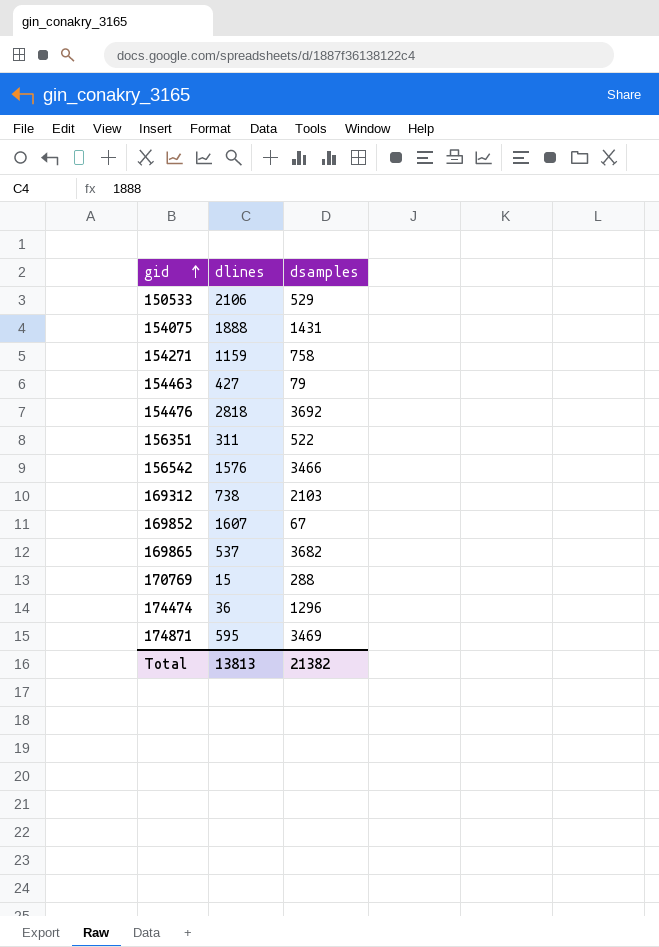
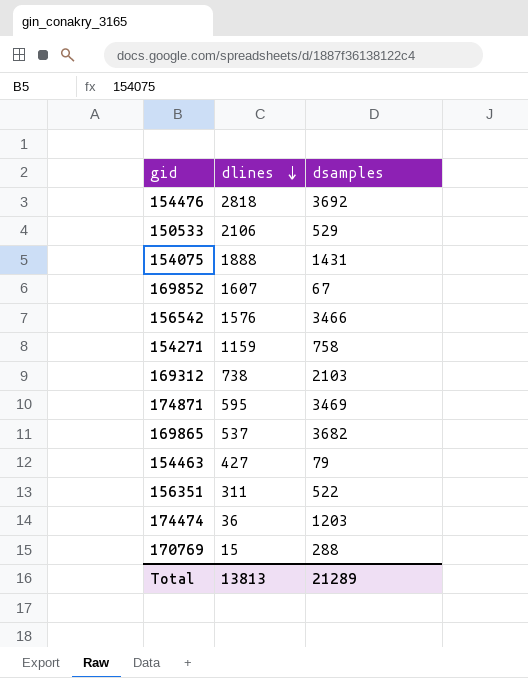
row order: gid ascending -> dlines descending
174474 | dsamples: 1296 -> 1203
Total | dsamples: 21382 -> 21289

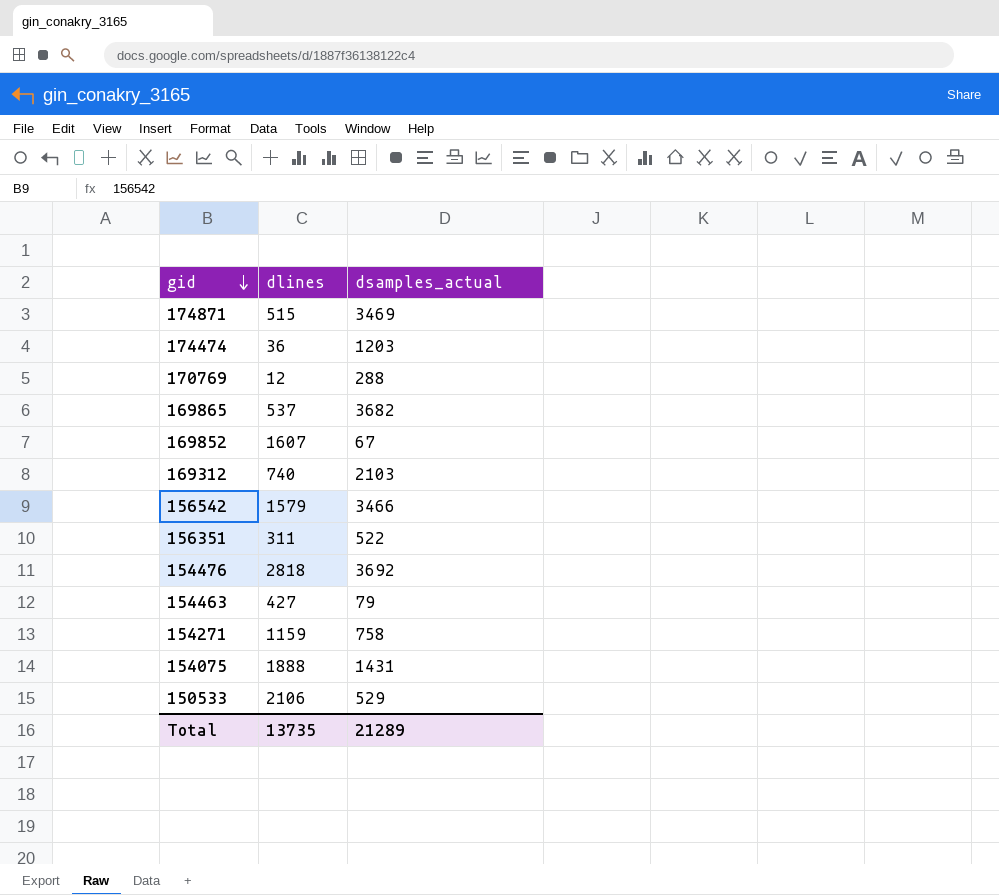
row order: dlines descending -> gid descending
column name: dsamples -> dsamples_actual
174871 | dlines: 595 -> 515
170769 | dlines: 15 -> 12
169312 | dlines: 738 -> 740
156542 | dlines: 1576 -> 1579
Total | dlines: 13813 -> 13735

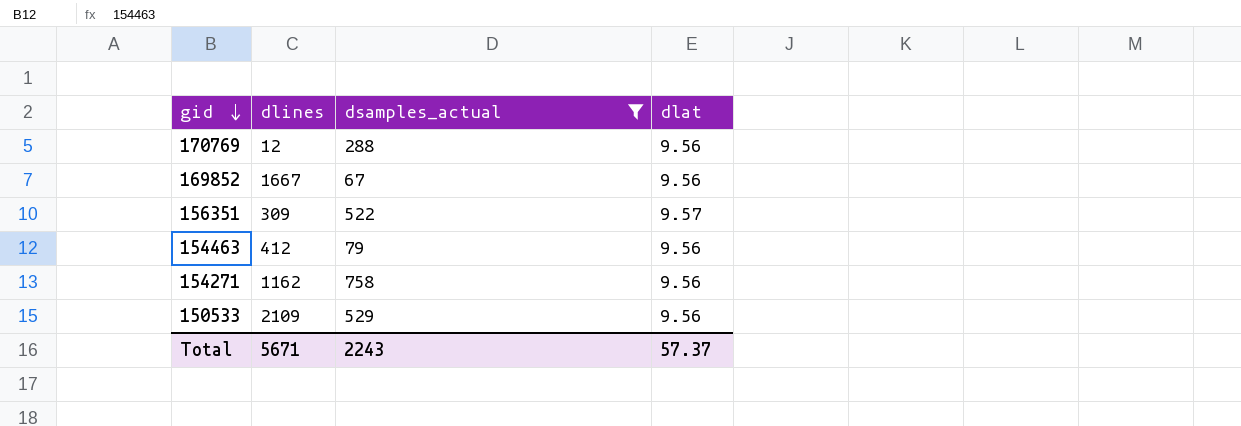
filter: none -> dsamples_actual <= 758
column dlat | position: none -> 4
169852 | dlines: 1607 -> 1667
156351 | dlines: 311 -> 309
154463 | dlines: 427 -> 412
154271 | dlines: 1159 -> 1162
150533 | dlines: 2106 -> 2109
Total | dlines: 13735 -> 5671
Total | dsamples_actual: 21289 -> 2243

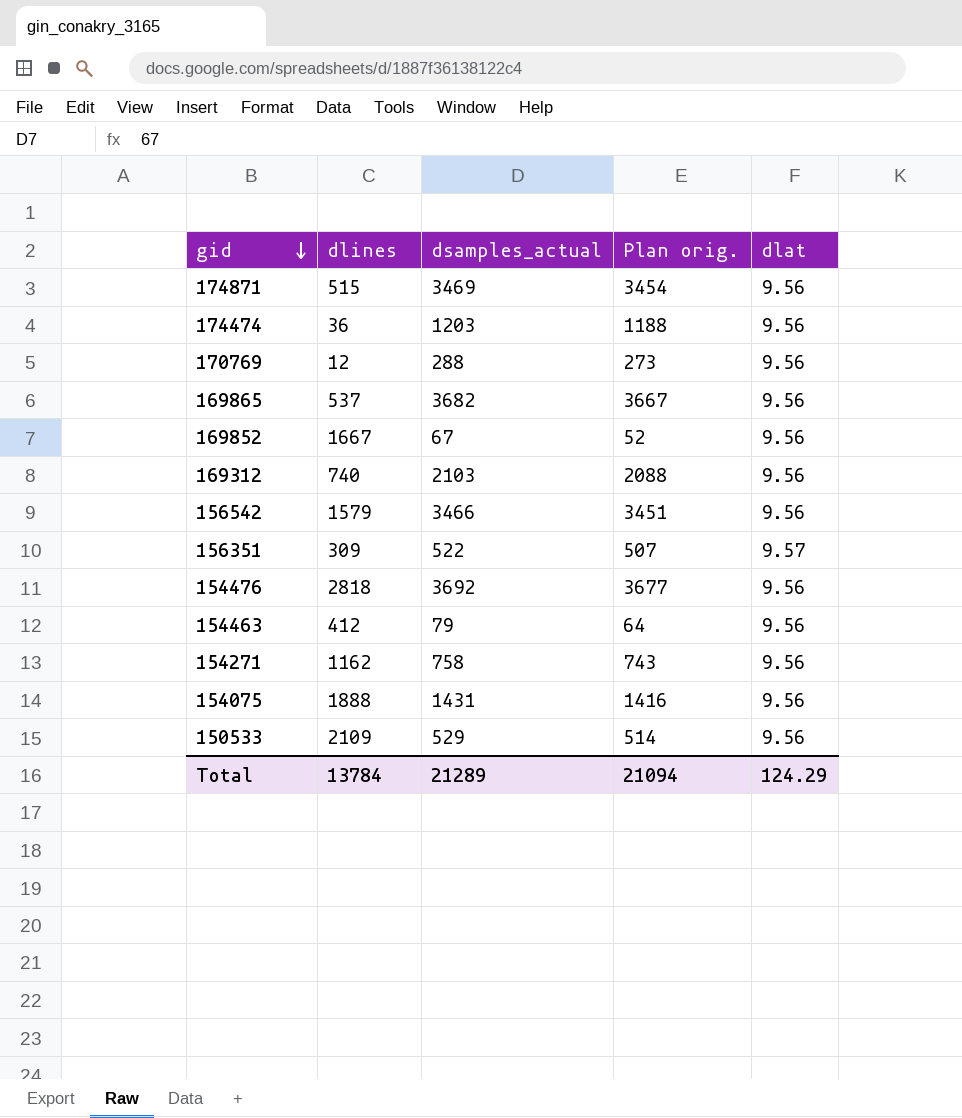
filter: dsamples_actual <= 758 -> none
column Plan orig. | formula: none -> [dsamples_actual] - 15
Total | dlines: 5671 -> 13784
Total | dsamples_actual: 2243 -> 21289
Total | dlat: 57.37 -> 124.29

